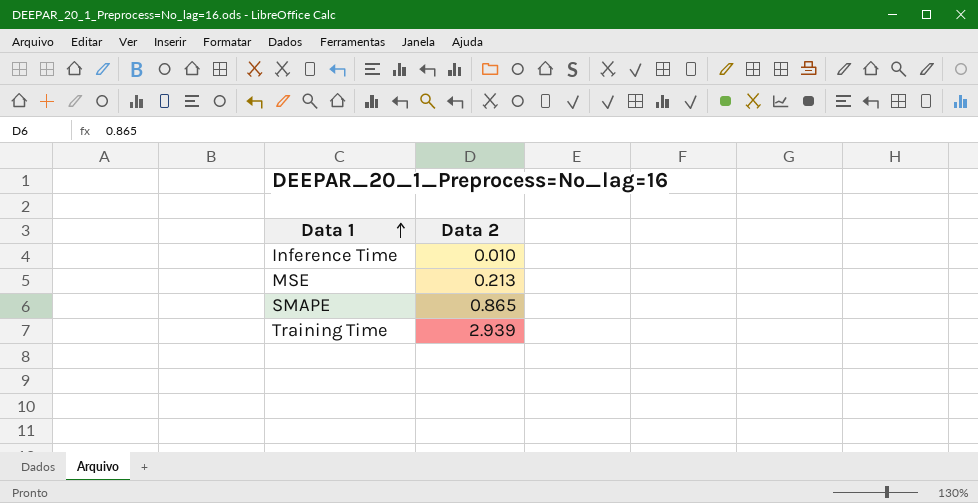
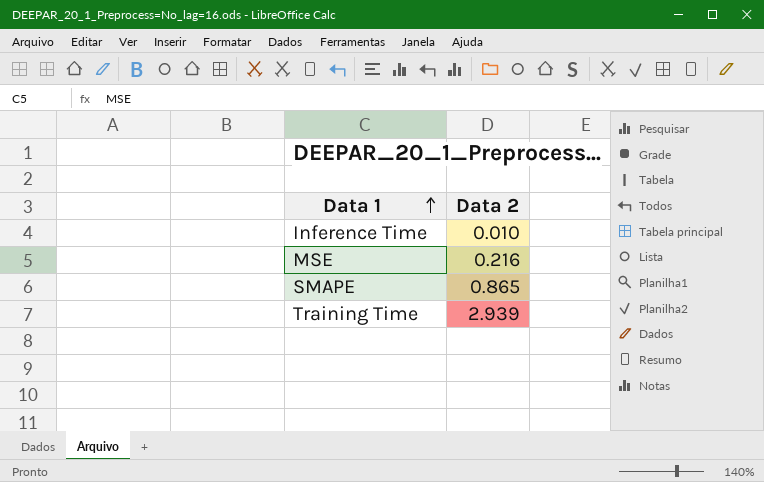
MSE | Data 2: 0.213 -> 0.216

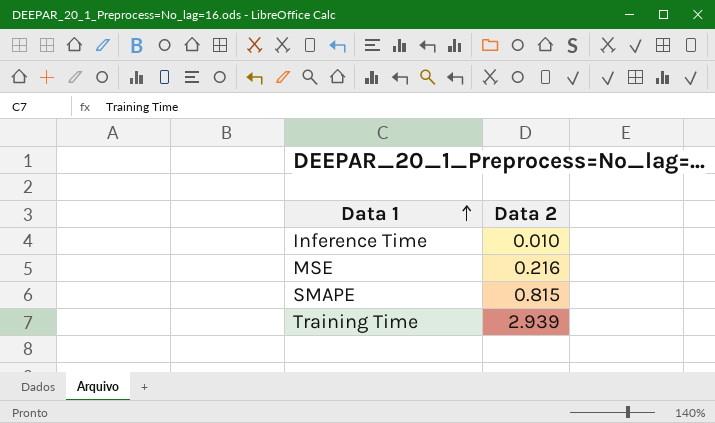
SMAPE | Data 2: 0.865 -> 0.815

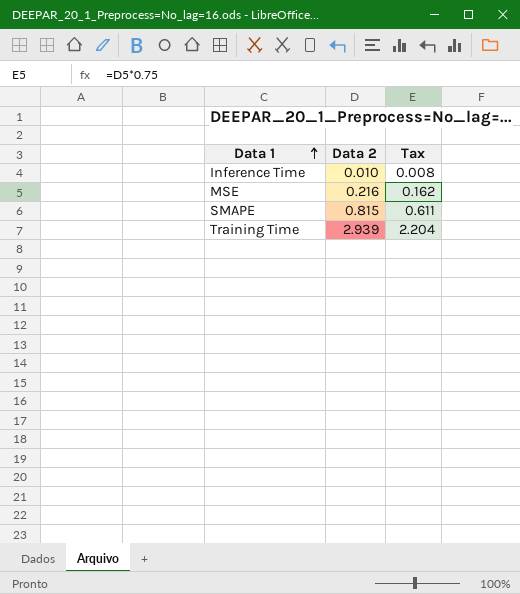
column Tax | formula: none -> [Data 2] * 0.75

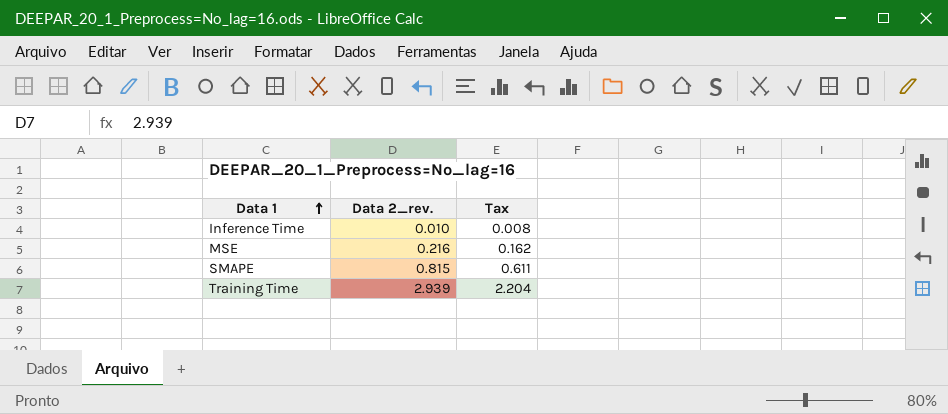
column name: Data 2 -> Data 2_rev.

